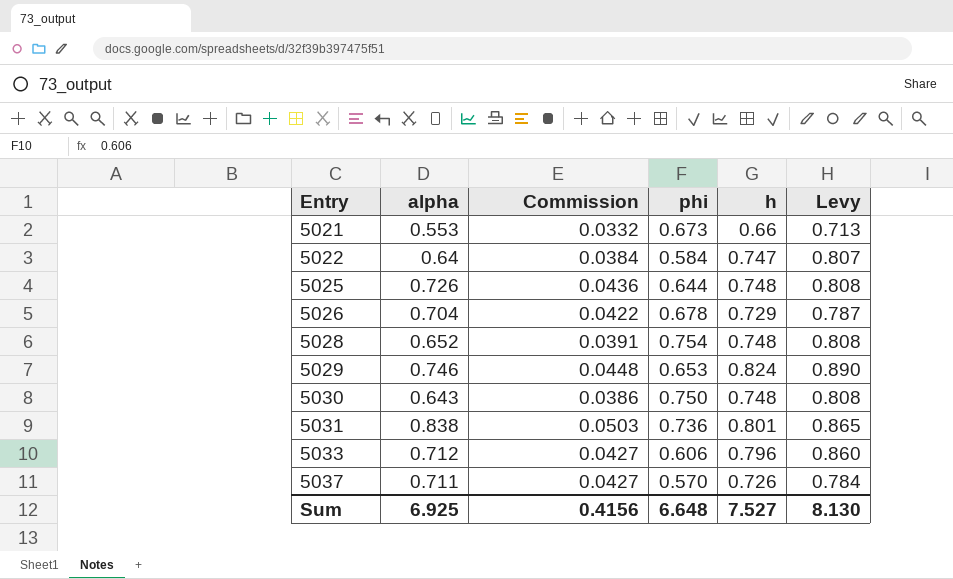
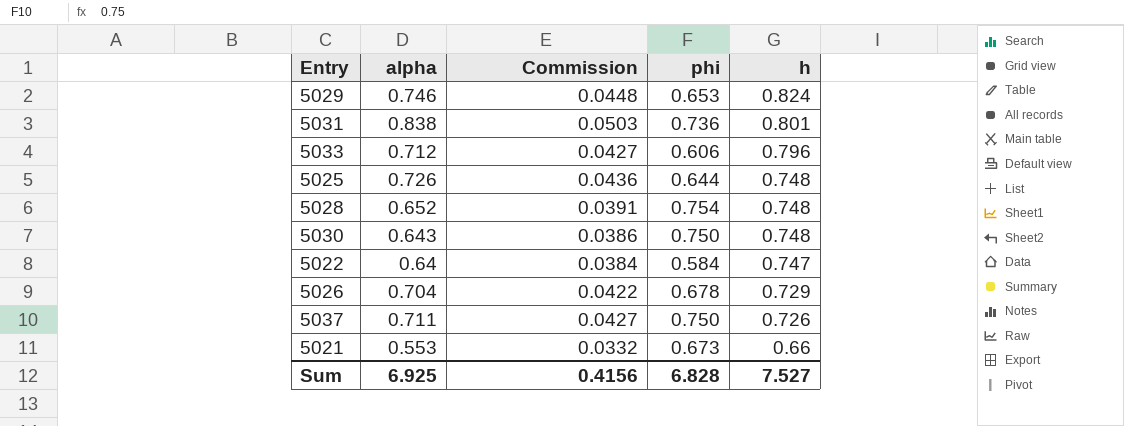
row order: Entry ascending -> h descending
column Levy | formula: [h] * 1.08 -> none
5037 | phi: 0.570 -> 0.750
Sum | phi: 6.648 -> 6.828

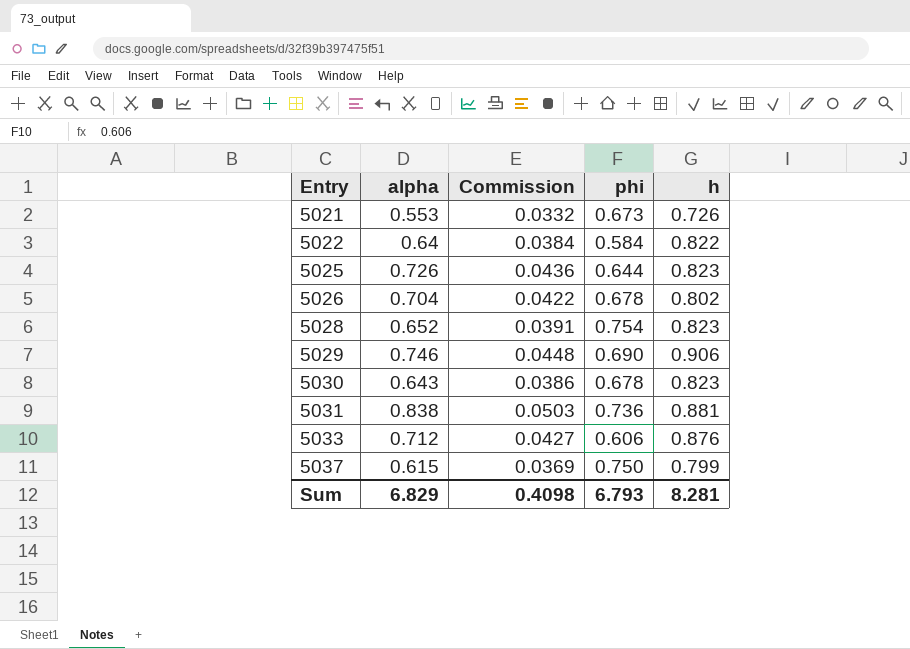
row order: h descending -> Entry ascending
5021 | h: 0.66 -> 0.726
5022 | h: 0.747 -> 0.822
5025 | h: 0.748 -> 0.823
5026 | h: 0.729 -> 0.802
5028 | h: 0.748 -> 0.823
5029 | phi: 0.653 -> 0.690
5029 | h: 0.824 -> 0.906
5030 | phi: 0.750 -> 0.678
5030 | h: 0.748 -> 0.823
5031 | h: 0.801 -> 0.881
5033 | h: 0.796 -> 0.876
5037 | alpha: 0.711 -> 0.615
5037 | Commission: 0.0427 -> 0.0369
5037 | h: 0.726 -> 0.799
Sum | alpha: 6.925 -> 6.829
Sum | Commission: 0.4156 -> 0.4098
Sum | phi: 6.828 -> 6.793
Sum | h: 7.527 -> 8.281

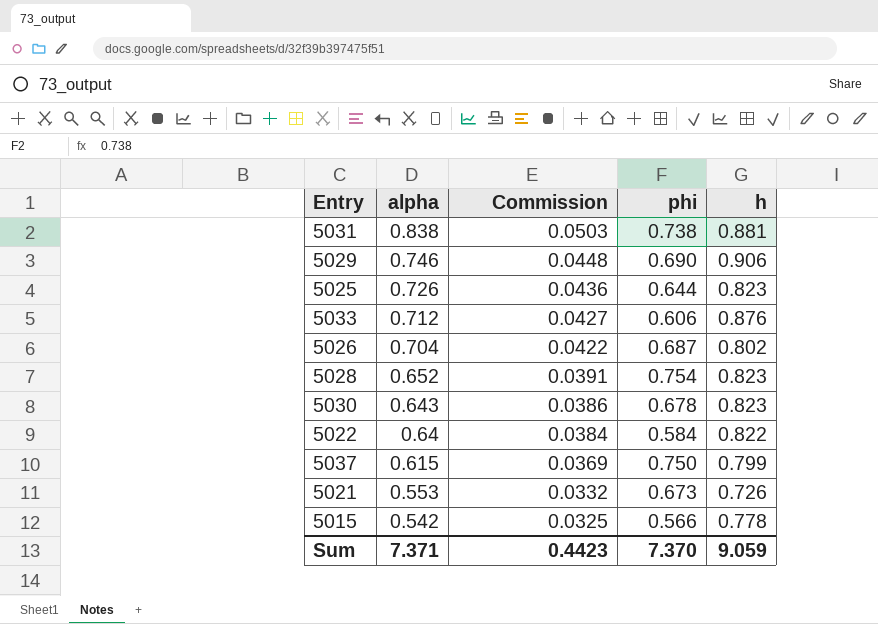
row order: Entry ascending -> alpha descending
5031 | phi: 0.736 -> 0.738
5026 | phi: 0.678 -> 0.687
row 5015: none -> 0.542 | 0.0325 | 0.566 | 0.778
Sum | alpha: 6.829 -> 7.371
Sum | Commission: 0.4098 -> 0.4423
Sum | phi: 6.793 -> 7.370
Sum | h: 8.281 -> 9.059

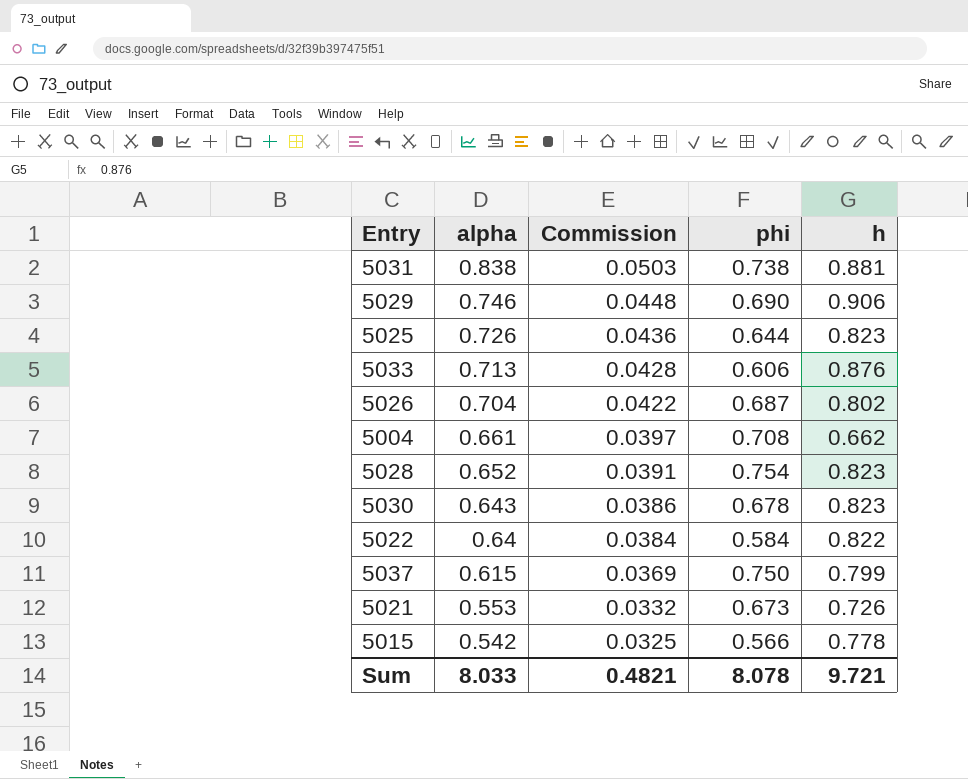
5033 | alpha: 0.712 -> 0.713
5033 | Commission: 0.0427 -> 0.0428
row 5004: none -> 0.661 | 0.0397 | 0.708 | 0.662
Sum | alpha: 7.371 -> 8.033
Sum | Commission: 0.4423 -> 0.4821
Sum | phi: 7.370 -> 8.078
Sum | h: 9.059 -> 9.721

